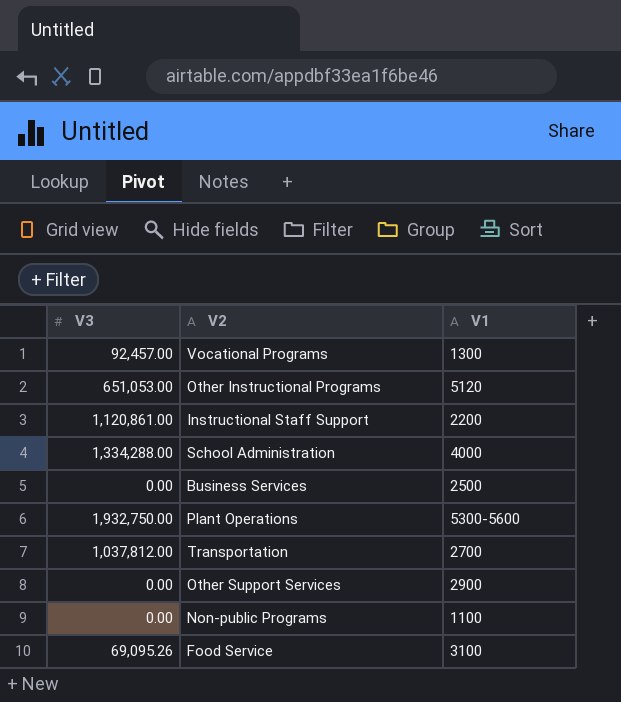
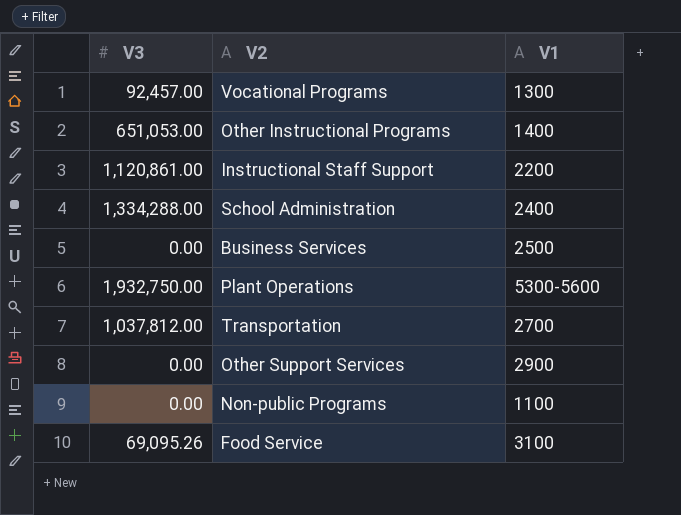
Other Instructional Programs | V1: 5120 -> 1400
School Administration | V1: 4000 -> 2400

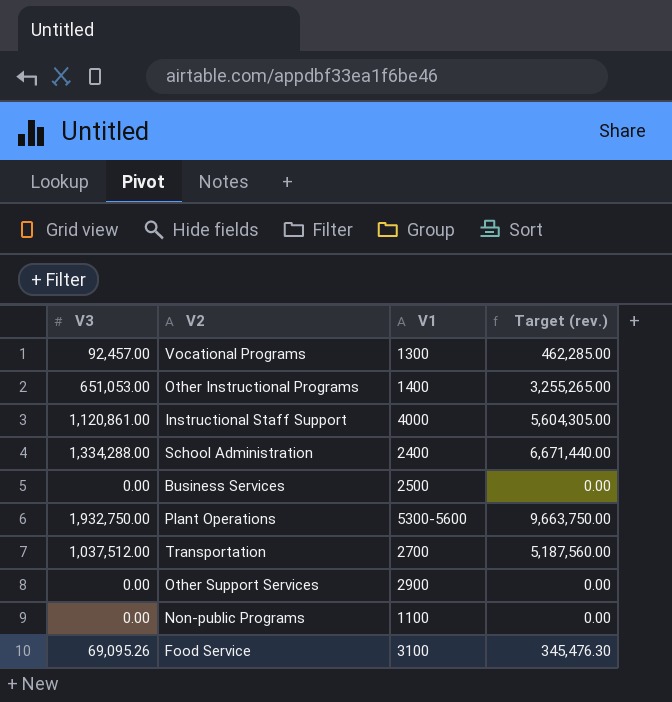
column Target (rev.) | formula: none -> [V3] * 5
Instructional Staff Support | V1: 2200 -> 4000
Transportation | V3: 1,037,812.00 -> 1,037,512.00

